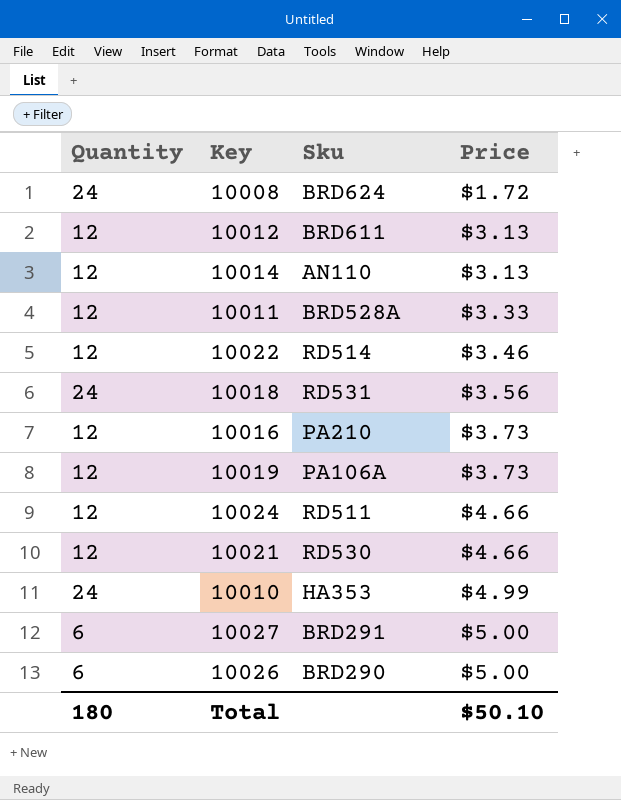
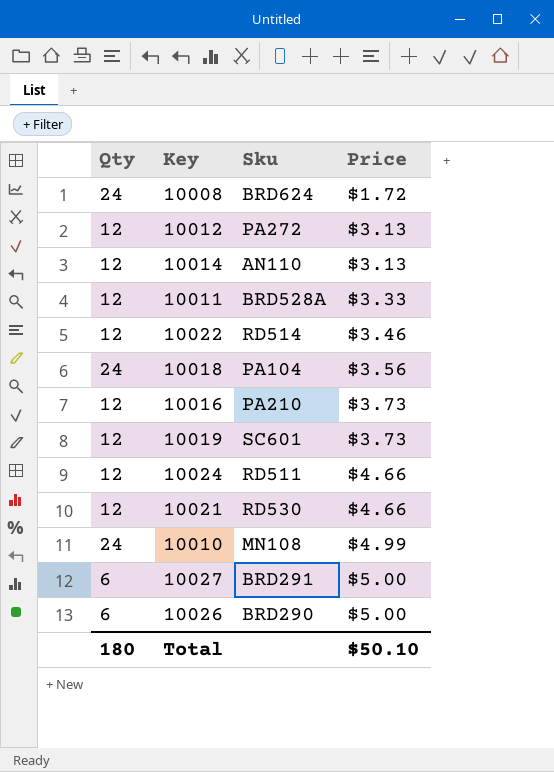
column name: Quantity -> Qty
10012 | Sku: BRD611 -> PA272
10018 | Sku: RD531 -> PA104
10019 | Sku: PA106A -> SC601
10010 | Sku: HA353 -> MN108

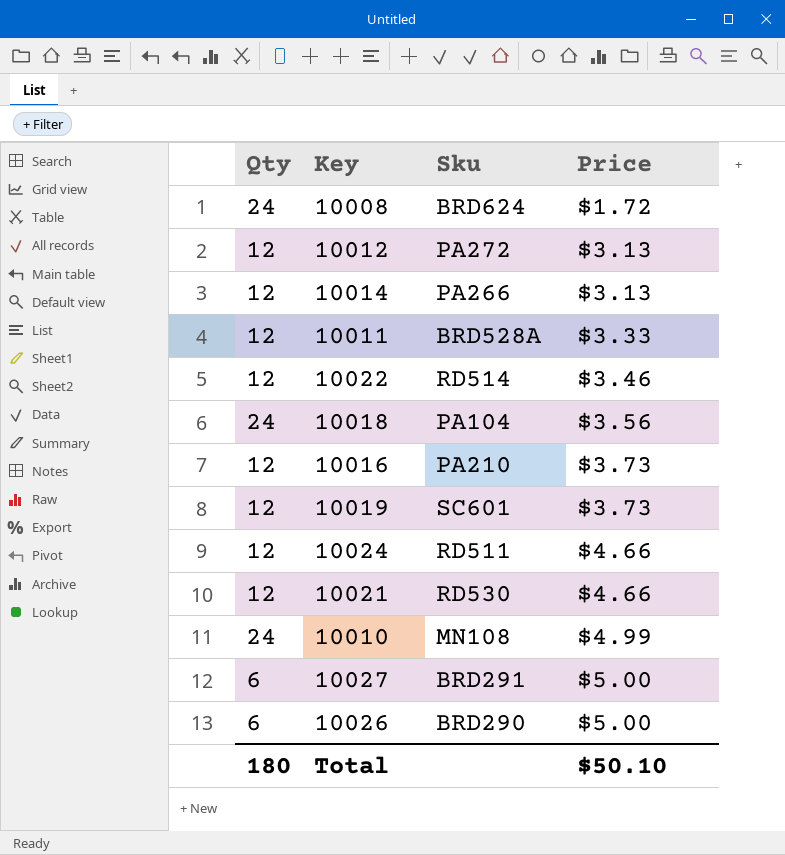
10014 | Sku: AN110 -> PA266

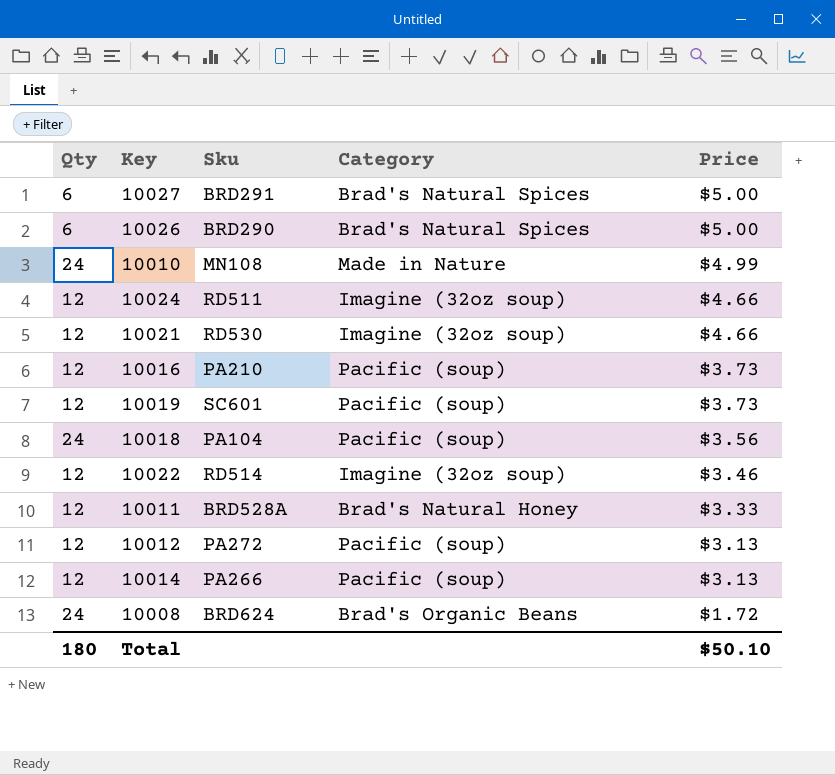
row order: Price ascending -> Price descending
column Category | position: none -> 4

